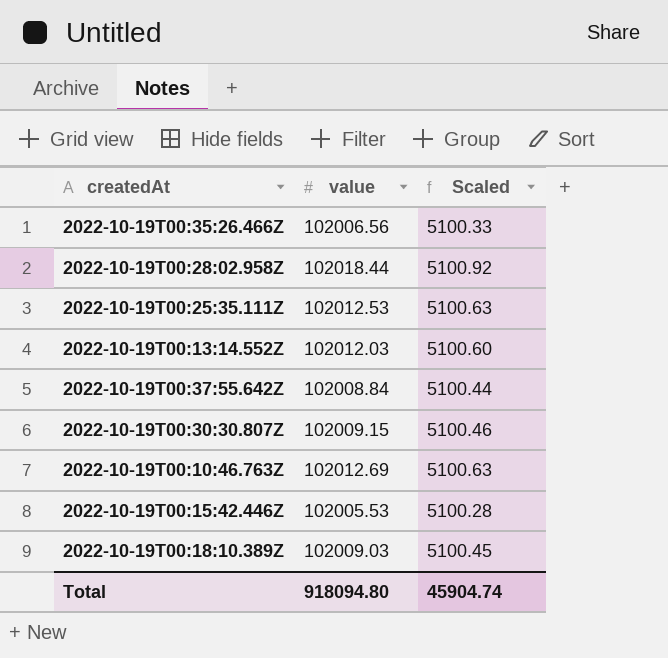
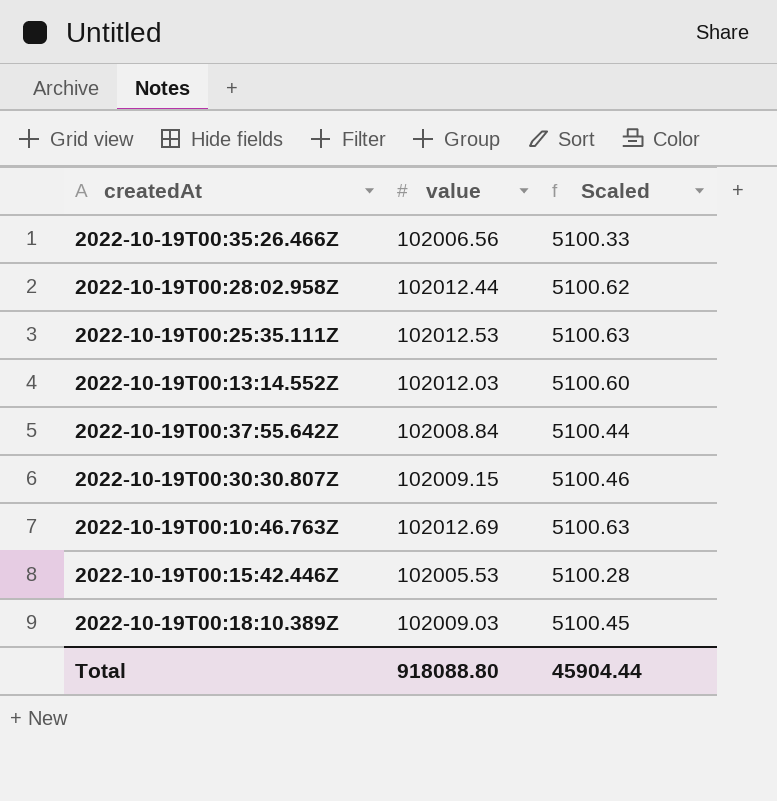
2022-10-19T00:28:02.958Z | value: 102018.44 -> 102012.44
2022-10-19T00:28:02.958Z | Scaled: 5100.92 -> 5100.62
Total | value: 918094.80 -> 918088.80
Total | Scaled: 45904.74 -> 45904.44

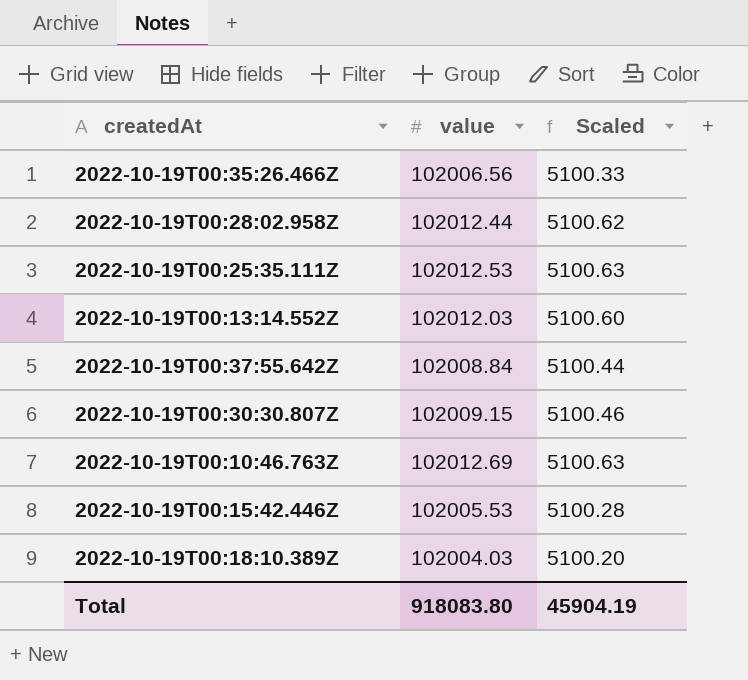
2022-10-19T00:18:10.389Z | value: 102009.03 -> 102004.03
2022-10-19T00:18:10.389Z | Scaled: 5100.45 -> 5100.20
Total | value: 918088.80 -> 918083.80
Total | Scaled: 45904.44 -> 45904.19

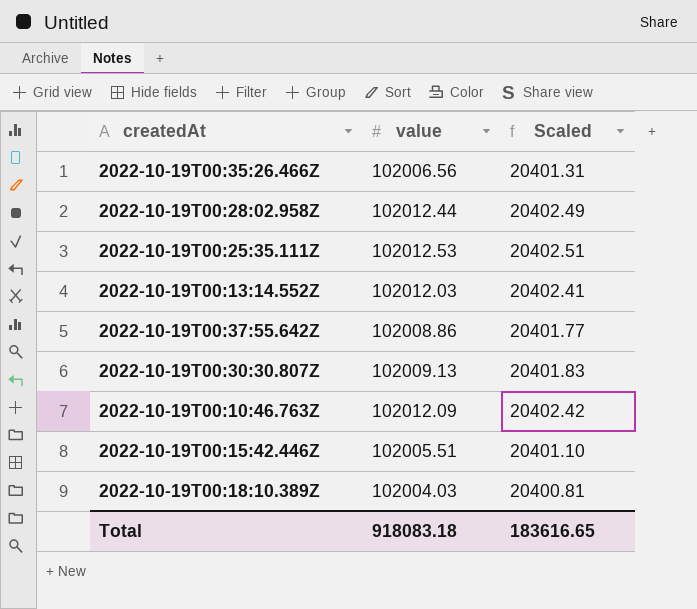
column Scaled | formula: [value] * 0.05 -> [value] * 0.2
2022-10-19T00:37:55.642Z | value: 102008.84 -> 102008.86
2022-10-19T00:30:30.807Z | value: 102009.15 -> 102009.13
2022-10-19T00:10:46.763Z | value: 102012.69 -> 102012.09
2022-10-19T00:15:42.446Z | value: 102005.53 -> 102005.51
Total | value: 918083.80 -> 918083.18
Total | Scaled: 45904.19 -> 183616.65

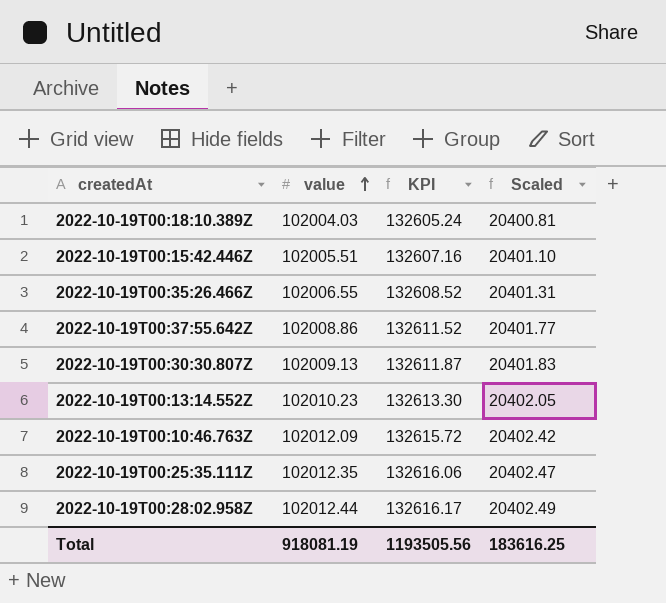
row order: none -> value ascending
column KPI | formula: none -> [value] * 1.3
2022-10-19T00:35:26.466Z | value: 102006.56 -> 102006.55
2022-10-19T00:13:14.552Z | value: 102012.03 -> 102010.23
2022-10-19T00:13:14.552Z | Scaled: 20402.41 -> 20402.05
2022-10-19T00:25:35.111Z | value: 102012.53 -> 102012.35
2022-10-19T00:25:35.111Z | Scaled: 20402.51 -> 20402.47
Total | value: 918083.18 -> 918081.19
Total | Scaled: 183616.65 -> 183616.25

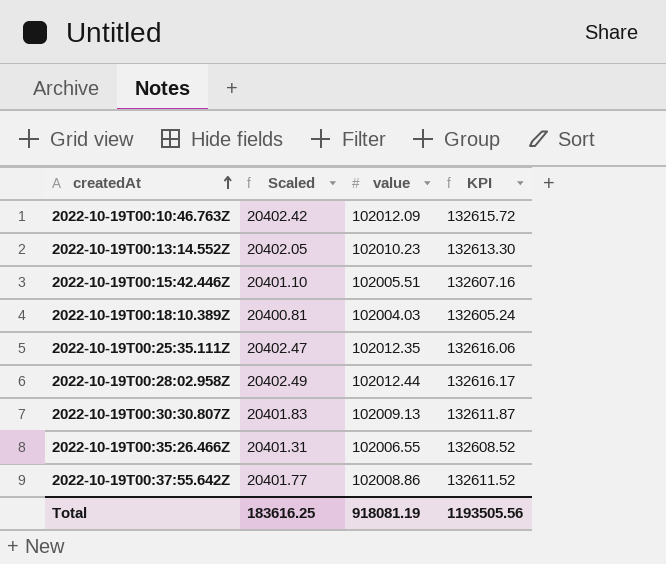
row order: value ascending -> createdAt ascending
column Scaled | position: 4 -> 2

